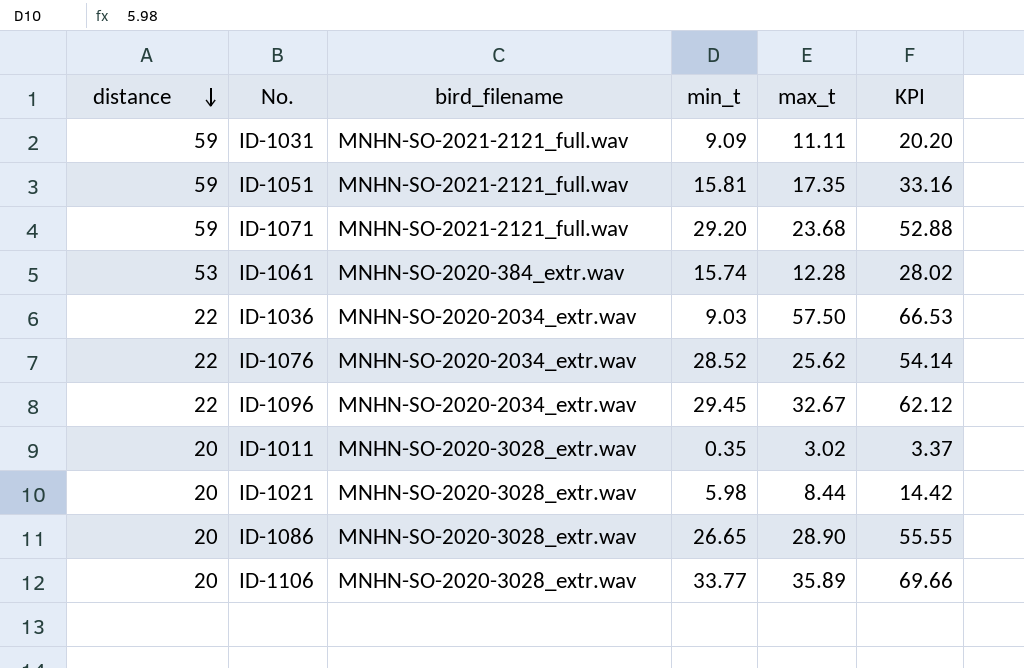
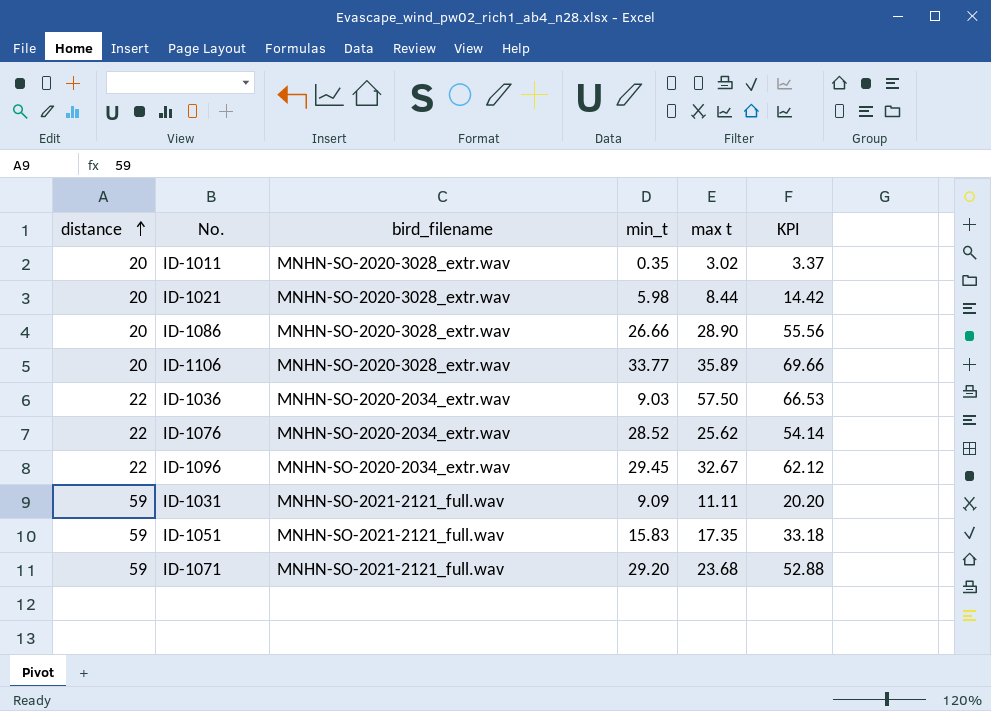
row order: distance descending -> distance ascending
column name: max_t -> max t
row ID-1061: 53 | MNHN-SO-2020-384_extr.wav | 15.74 | 12.28 | 28.02 -> none
ID-1086 | min_t: 26.65 -> 26.66
ID-1086 | KPI: 55.55 -> 55.56
ID-1051 | min_t: 15.81 -> 15.83
ID-1051 | KPI: 33.16 -> 33.18

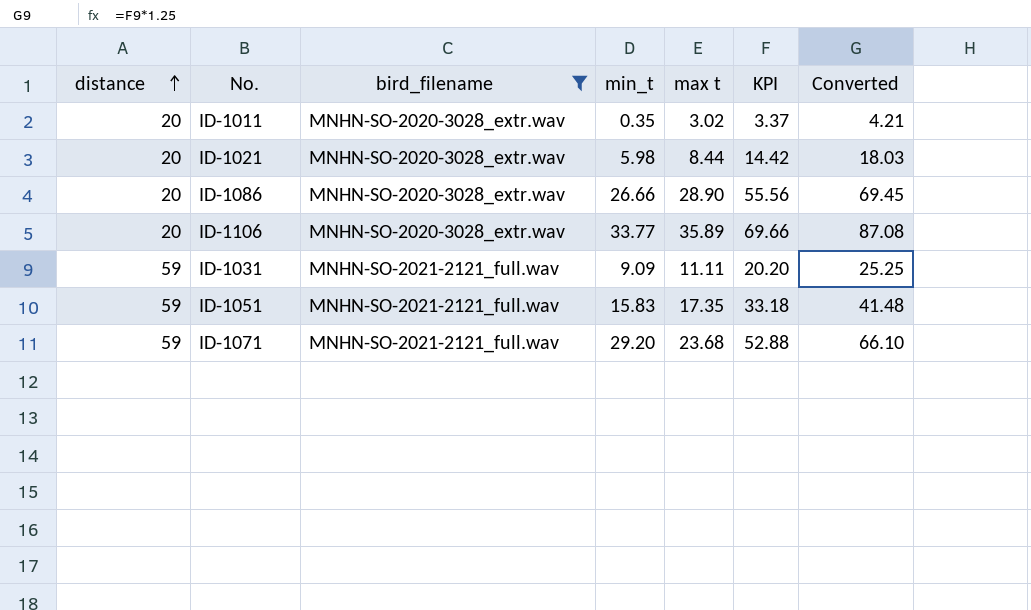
filter: none -> bird_filename != MNHN-SO-2020-2034_extr.wav
column Converted | formula: none -> [KPI] * 1.25

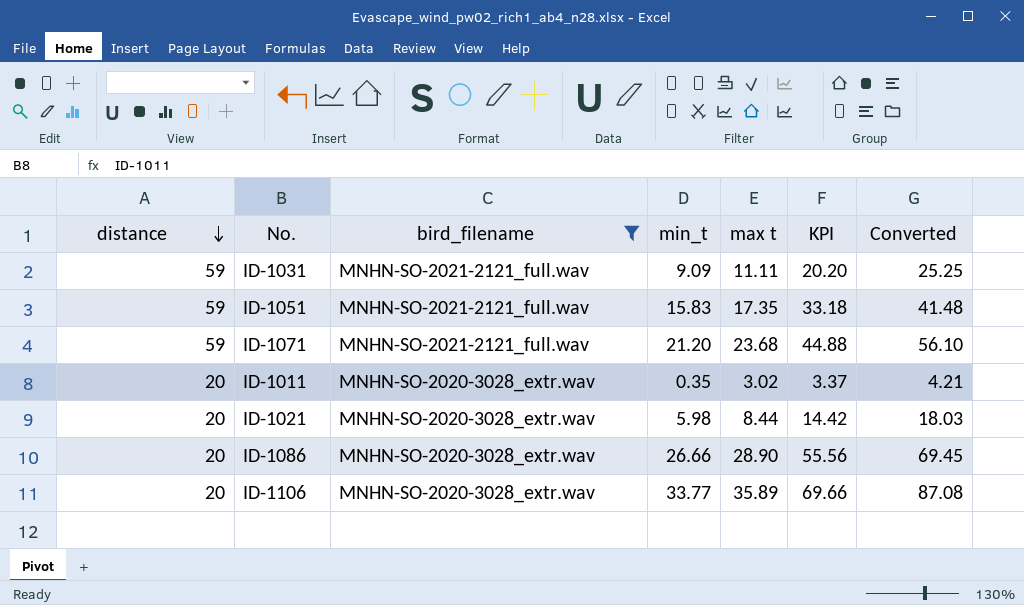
row order: distance ascending -> distance descending
ID-1071 | min_t: 29.20 -> 21.20
ID-1071 | KPI: 52.88 -> 44.88
ID-1071 | Converted: 66.10 -> 56.10

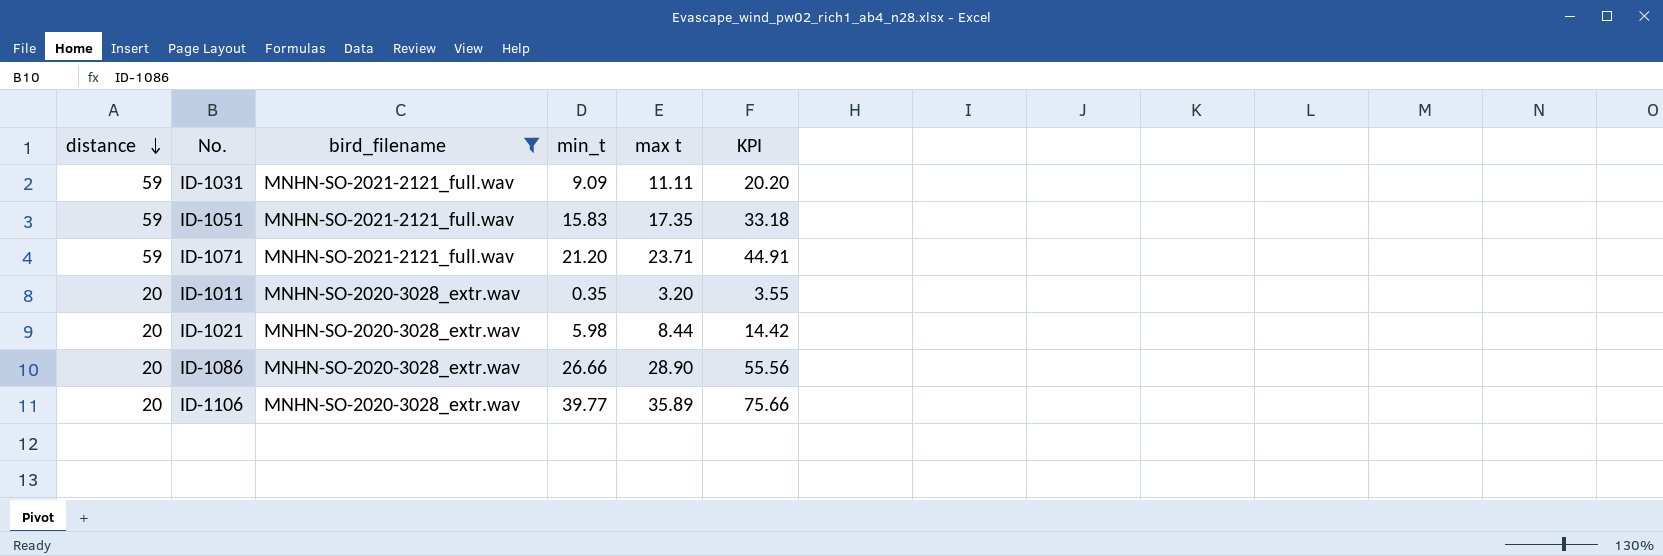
column Converted | formula: [KPI] * 1.25 -> none
ID-1071 | max t: 23.68 -> 23.71
ID-1071 | KPI: 44.88 -> 44.91
ID-1011 | max t: 3.02 -> 3.20
ID-1011 | KPI: 3.37 -> 3.55
ID-1106 | min_t: 33.77 -> 39.77
ID-1106 | KPI: 69.66 -> 75.66

